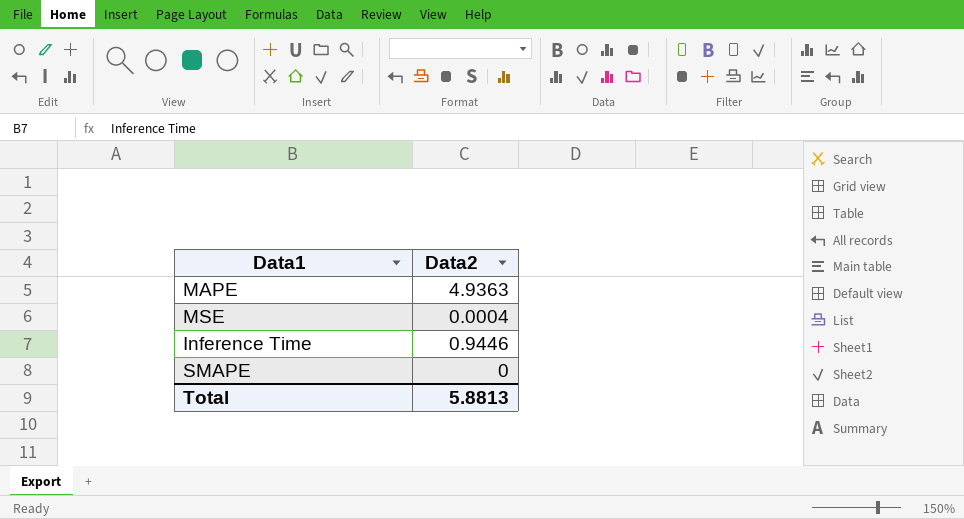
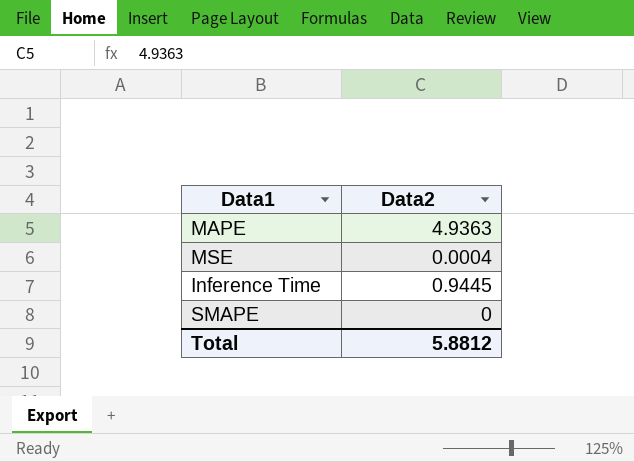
Inference Time | Data2: 0.9446 -> 0.9445
Total | Data2: 5.8813 -> 5.8812

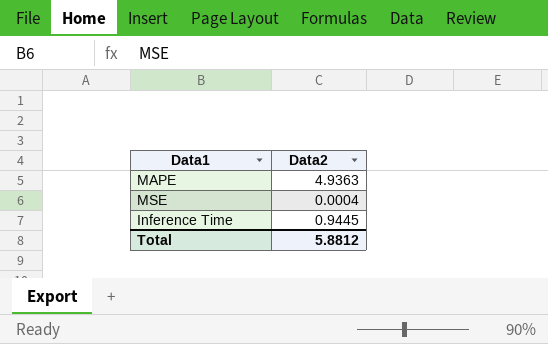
row SMAPE: 0 -> none

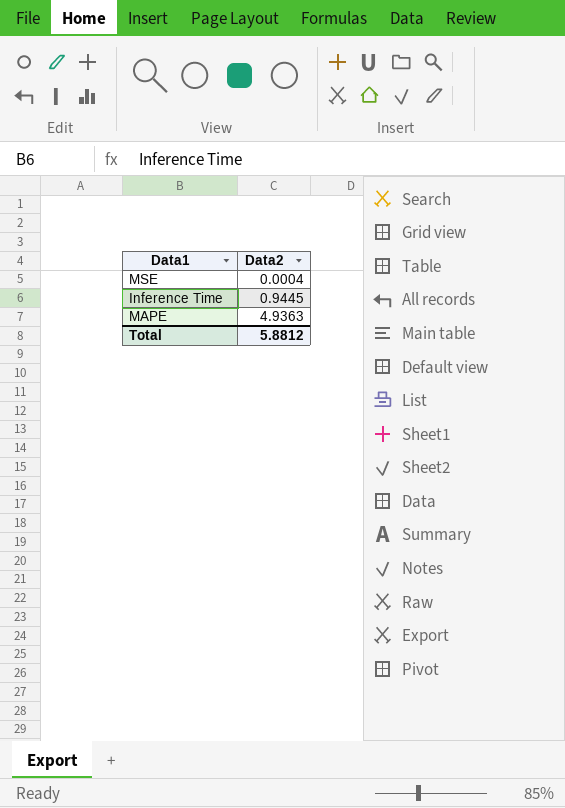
row order: none -> Data2 ascending

